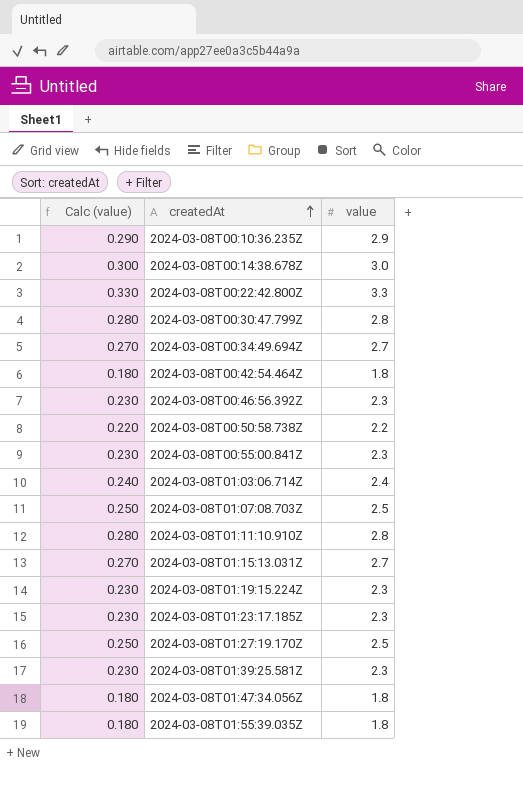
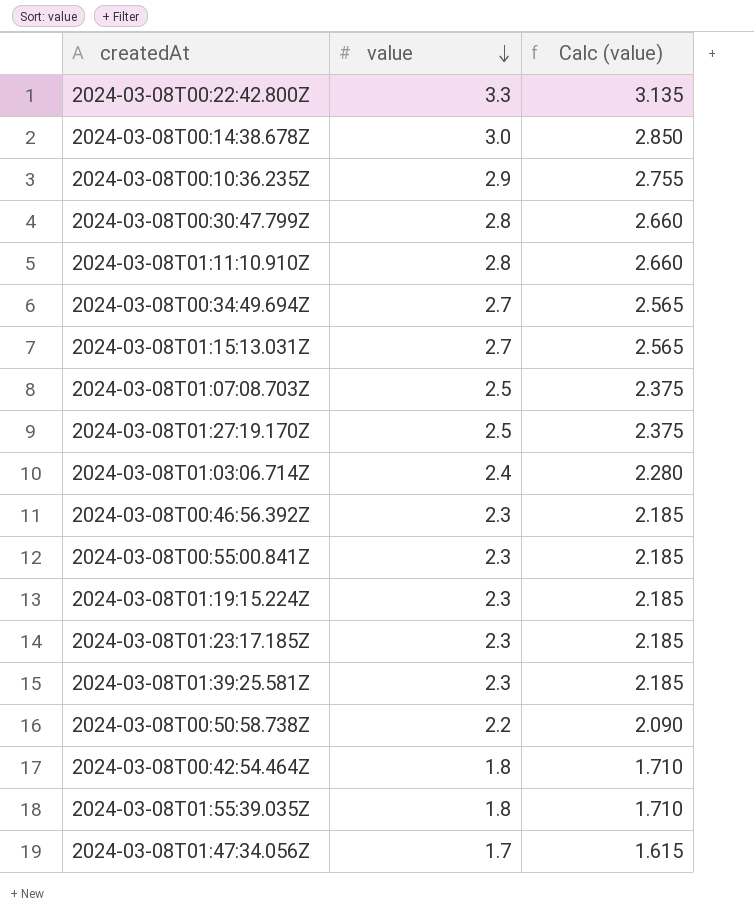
row order: createdAt ascending -> value descending
column Calc (value) | formula: [value] * 0.1 -> [value] * 0.95
column Calc (value) | position: 1 -> 3
2024-03-08T01:47:34.056Z | value: 1.8 -> 1.7

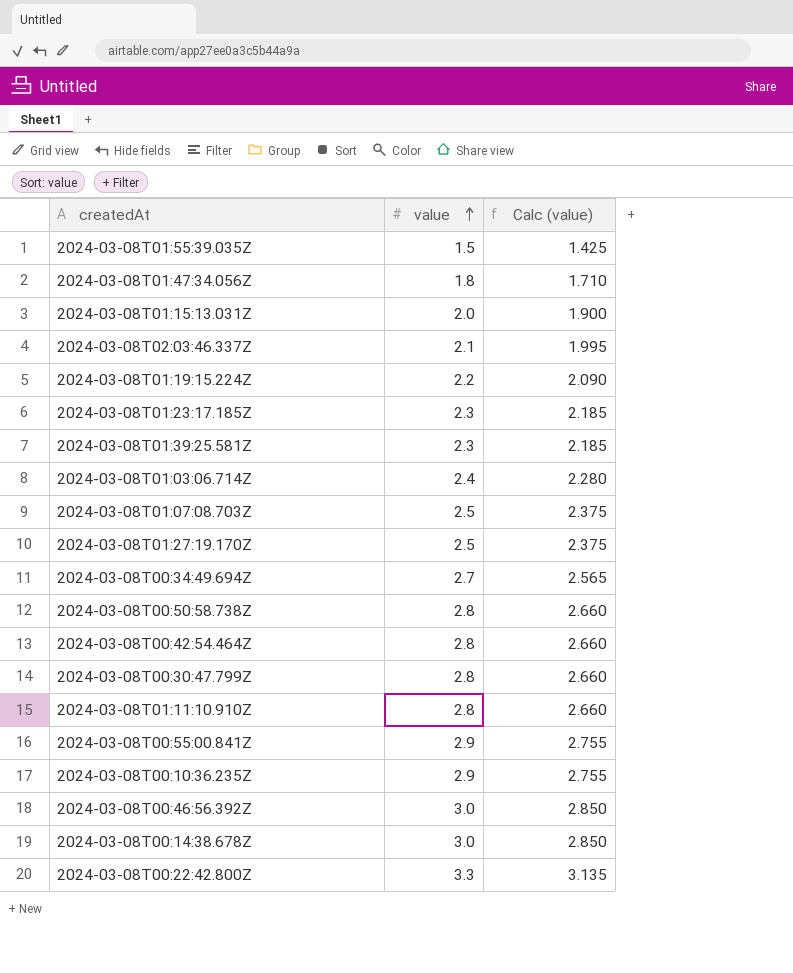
row order: value descending -> value ascending
2024-03-08T01:55:39.035Z | value: 1.8 -> 1.5
2024-03-08T01:55:39.035Z | Calc (value): 1.710 -> 1.425
2024-03-08T01:47:34.056Z | value: 1.7 -> 1.8
2024-03-08T01:47:34.056Z | Calc (value): 1.615 -> 1.710
2024-03-08T01:15:13.031Z | value: 2.7 -> 2.0
2024-03-08T01:15:13.031Z | Calc (value): 2.565 -> 1.900
row 2024-03-08T02:03:46.337Z: none -> 2.1 | 1.995
2024-03-08T01:19:15.224Z | value: 2.3 -> 2.2
2024-03-08T01:19:15.224Z | Calc (value): 2.185 -> 2.090
2024-03-08T00:50:58.738Z | value: 2.2 -> 2.8
2024-03-08T00:50:58.738Z | Calc (value): 2.090 -> 2.660
2024-03-08T00:42:54.464Z | value: 1.8 -> 2.8
2024-03-08T00:42:54.464Z | Calc (value): 1.710 -> 2.660
2024-03-08T00:55:00.841Z | value: 2.3 -> 2.9
2024-03-08T00:55:00.841Z | Calc (value): 2.185 -> 2.755
2024-03-08T00:46:56.392Z | value: 2.3 -> 3.0
2024-03-08T00:46:56.392Z | Calc (value): 2.185 -> 2.850

